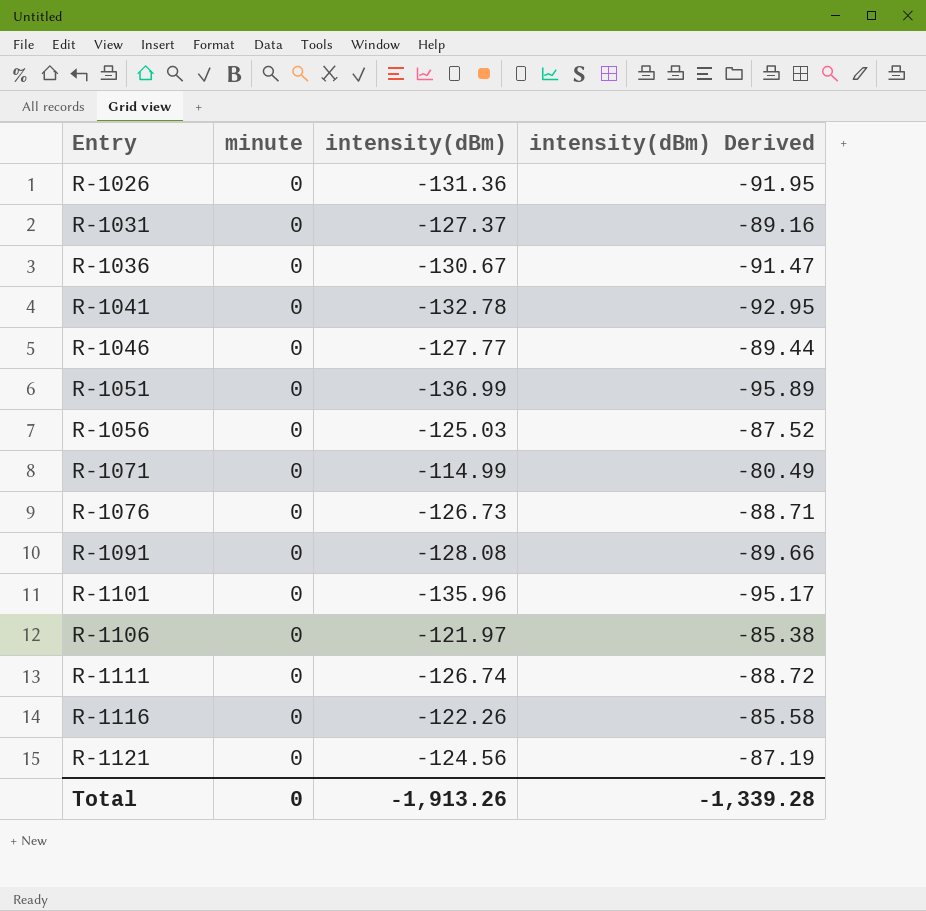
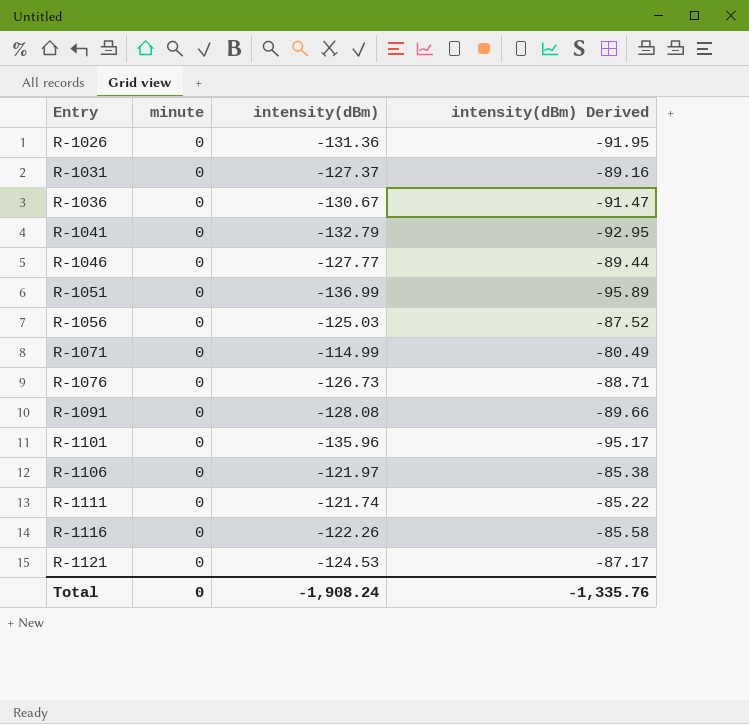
R-1041 | intensity(dBm): -132.78 -> -132.79
R-1111 | intensity(dBm): -126.74 -> -121.74
R-1111 | intensity(dBm) Derived: -88.72 -> -85.22
R-1121 | intensity(dBm): -124.56 -> -124.53
R-1121 | intensity(dBm) Derived: -87.19 -> -87.17
Total | intensity(dBm): -1,913.26 -> -1,908.24
Total | intensity(dBm) Derived: -1,339.28 -> -1,335.76

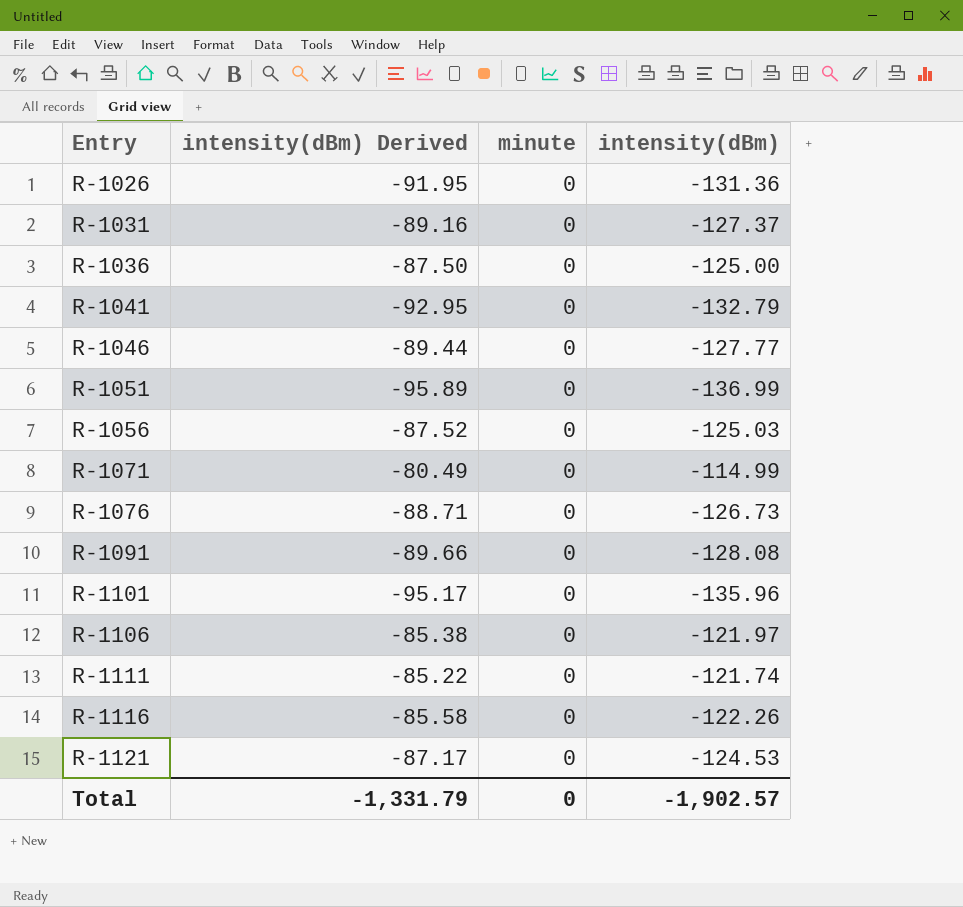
column intensity(dBm) Derived | position: 4 -> 2
R-1036 | intensity(dBm) Derived: -91.47 -> -87.50
R-1036 | intensity(dBm): -130.67 -> -125.00
Total | intensity(dBm) Derived: -1,335.76 -> -1,331.79
Total | intensity(dBm): -1,908.24 -> -1,902.57

